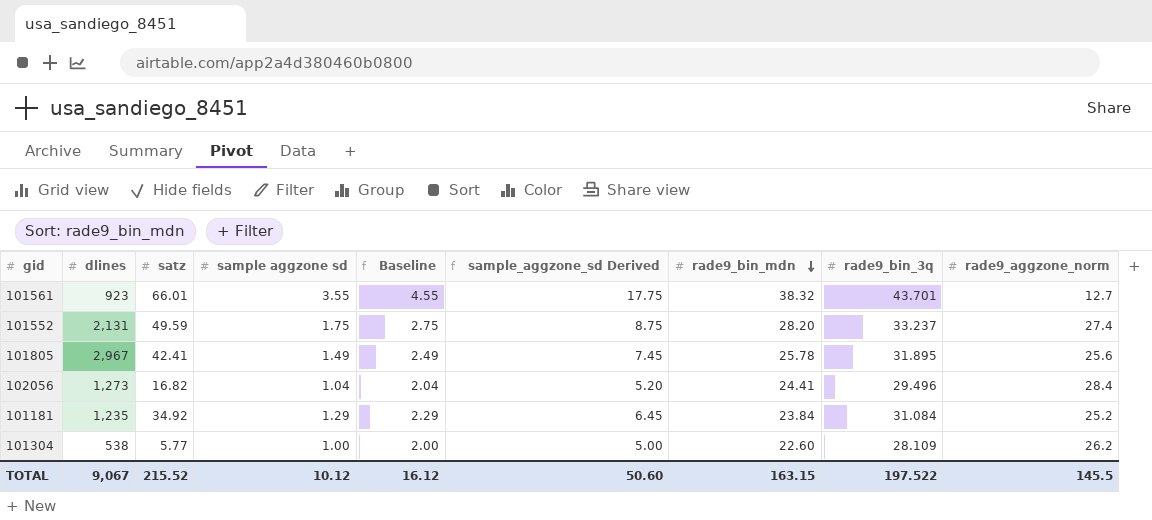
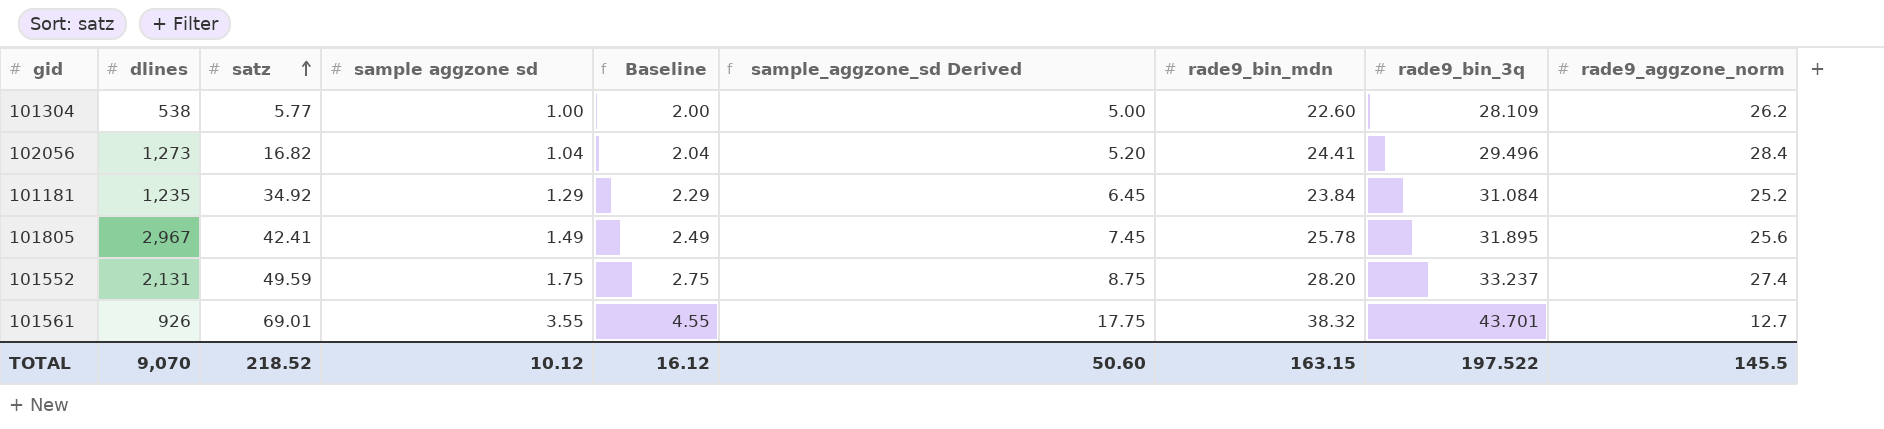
row order: rade9_bin_mdn descending -> satz ascending
101561 | dlines: 923 -> 926
101561 | satz: 66.01 -> 69.01
TOTAL | dlines: 9,067 -> 9,070
TOTAL | satz: 215.52 -> 218.52

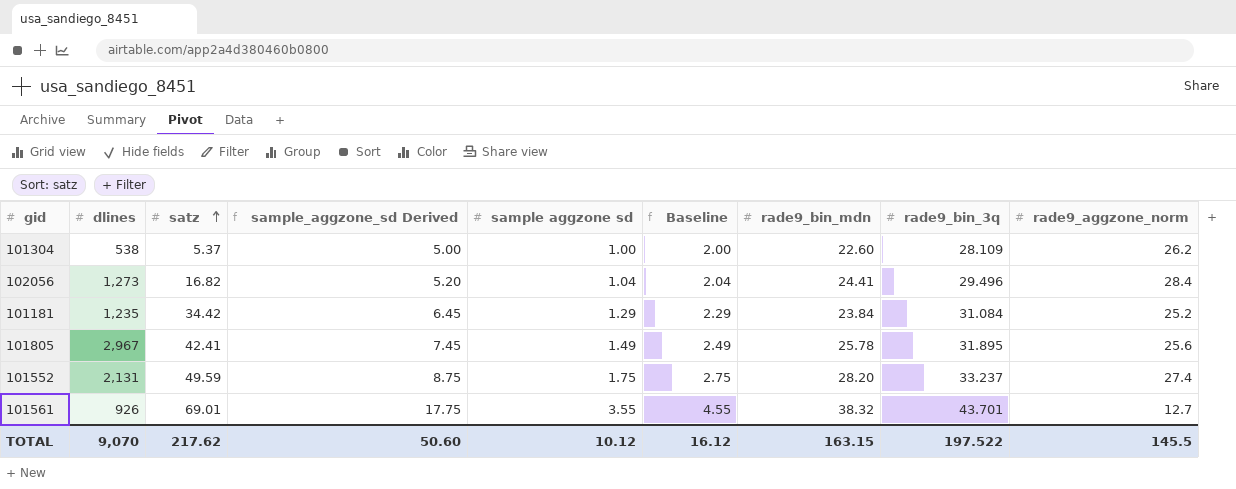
column sample_aggzone_sd Derived | position: 6 -> 4
101304 | satz: 5.77 -> 5.37
101181 | satz: 34.92 -> 34.42
TOTAL | satz: 218.52 -> 217.62

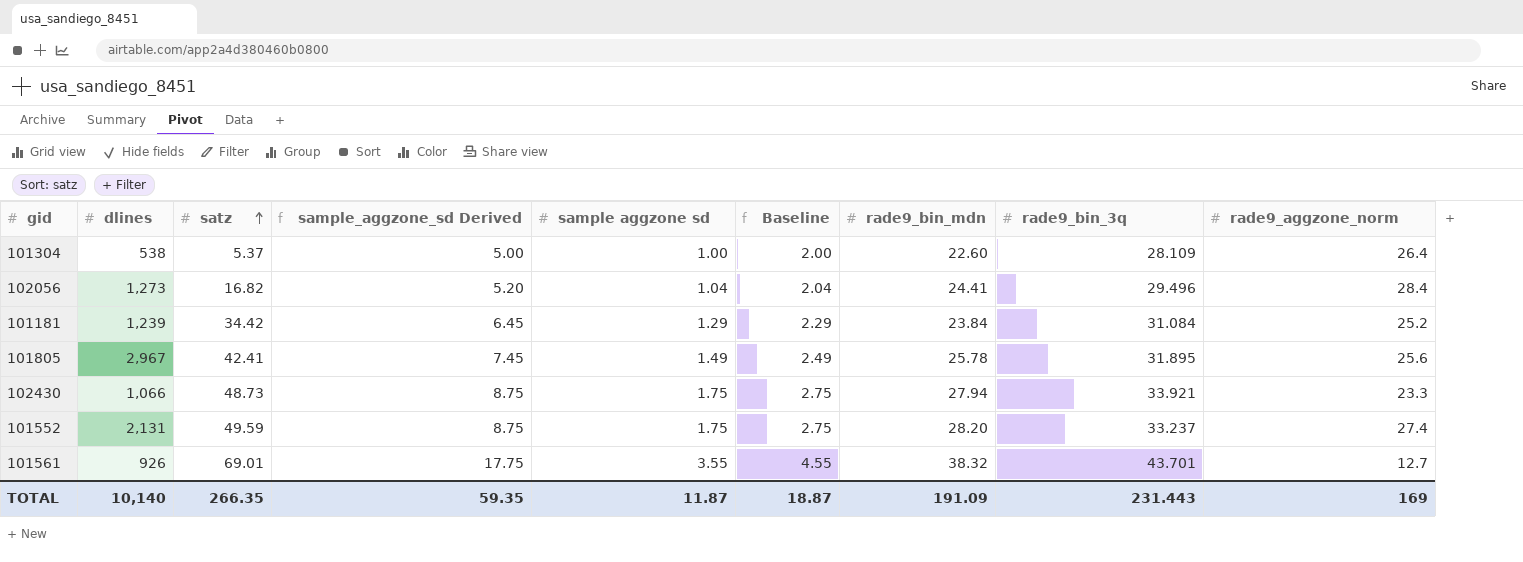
101304 | rade9_aggzone_norm: 26.2 -> 26.4
101181 | dlines: 1,235 -> 1,239
row 102430: none -> 1,066 | 48.73 | 8.75 | 1.75 | 2.75 | 27.94 | 33.921 | 23.3
TOTAL | dlines: 9,070 -> 10,140
TOTAL | satz: 217.62 -> 266.35
TOTAL | sample_aggzone_sd Derived: 50.60 -> 59.35
TOTAL | sample aggzone sd: 10.12 -> 11.87
TOTAL | Baseline: 16.12 -> 18.87
TOTAL | rade9_bin_mdn: 163.15 -> 191.09
TOTAL | rade9_bin_3q: 197.522 -> 231.443
TOTAL | rade9_aggzone_norm: 145.5 -> 169

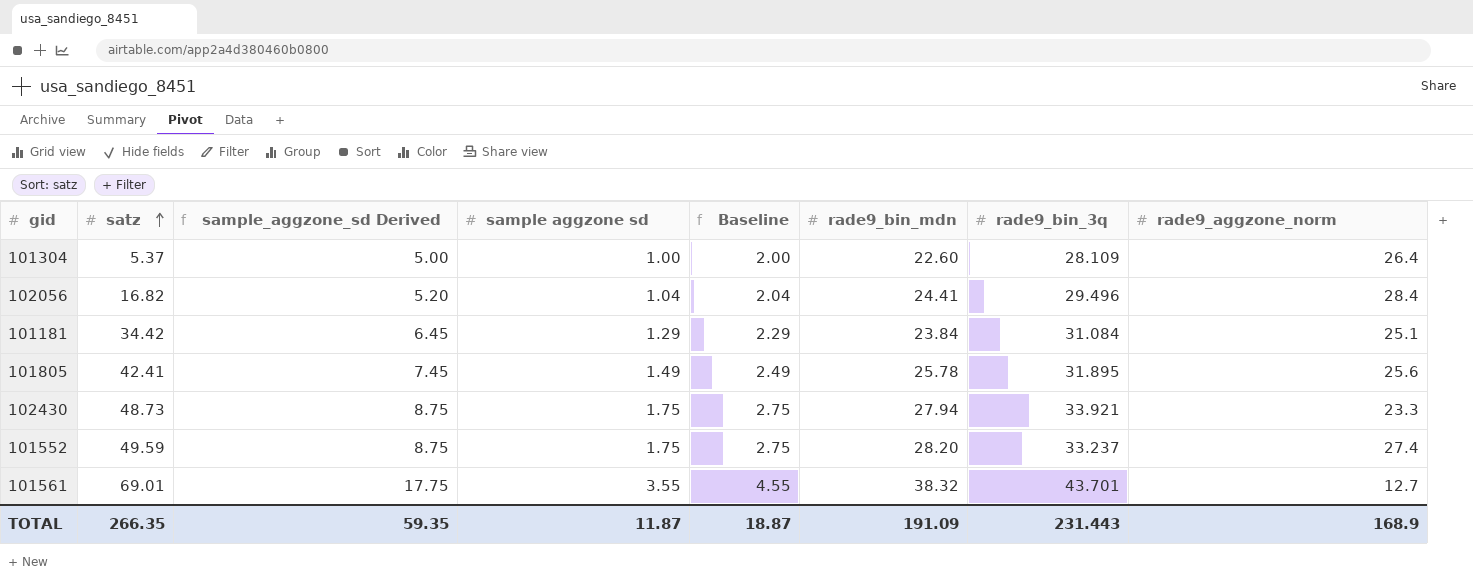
column dlines | position: 2 -> none
101181 | rade9_aggzone_norm: 25.2 -> 25.1
TOTAL | rade9_aggzone_norm: 169 -> 168.9

